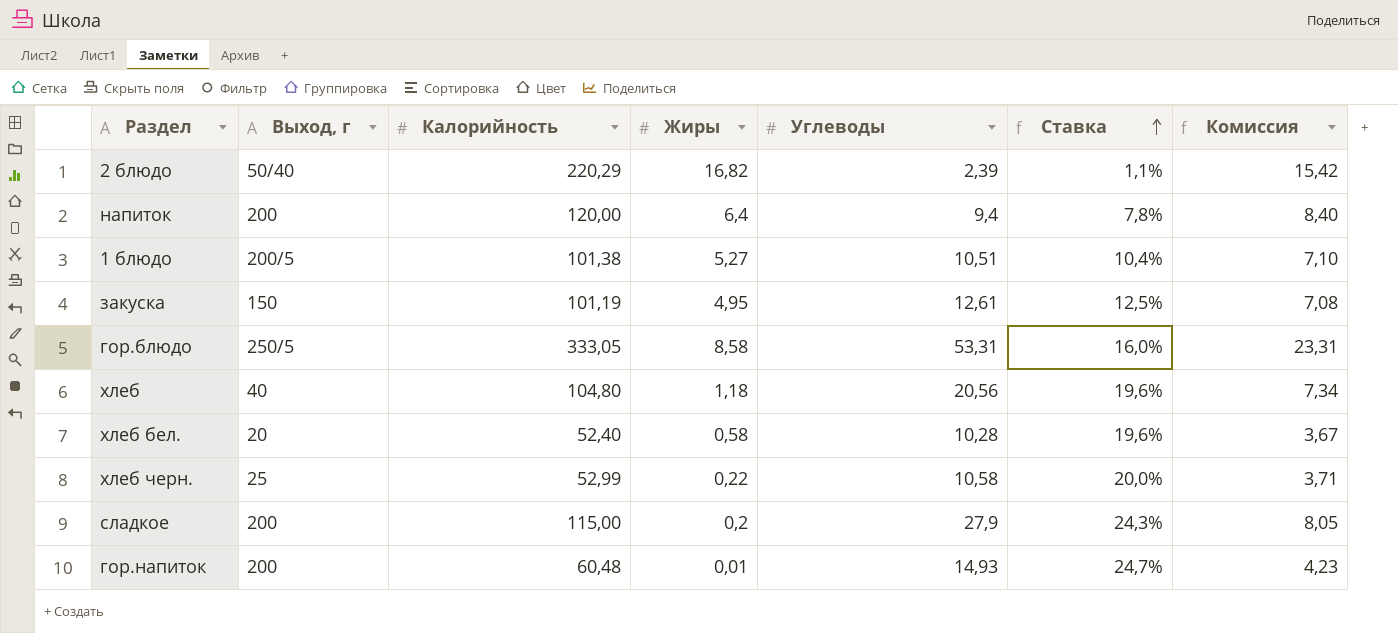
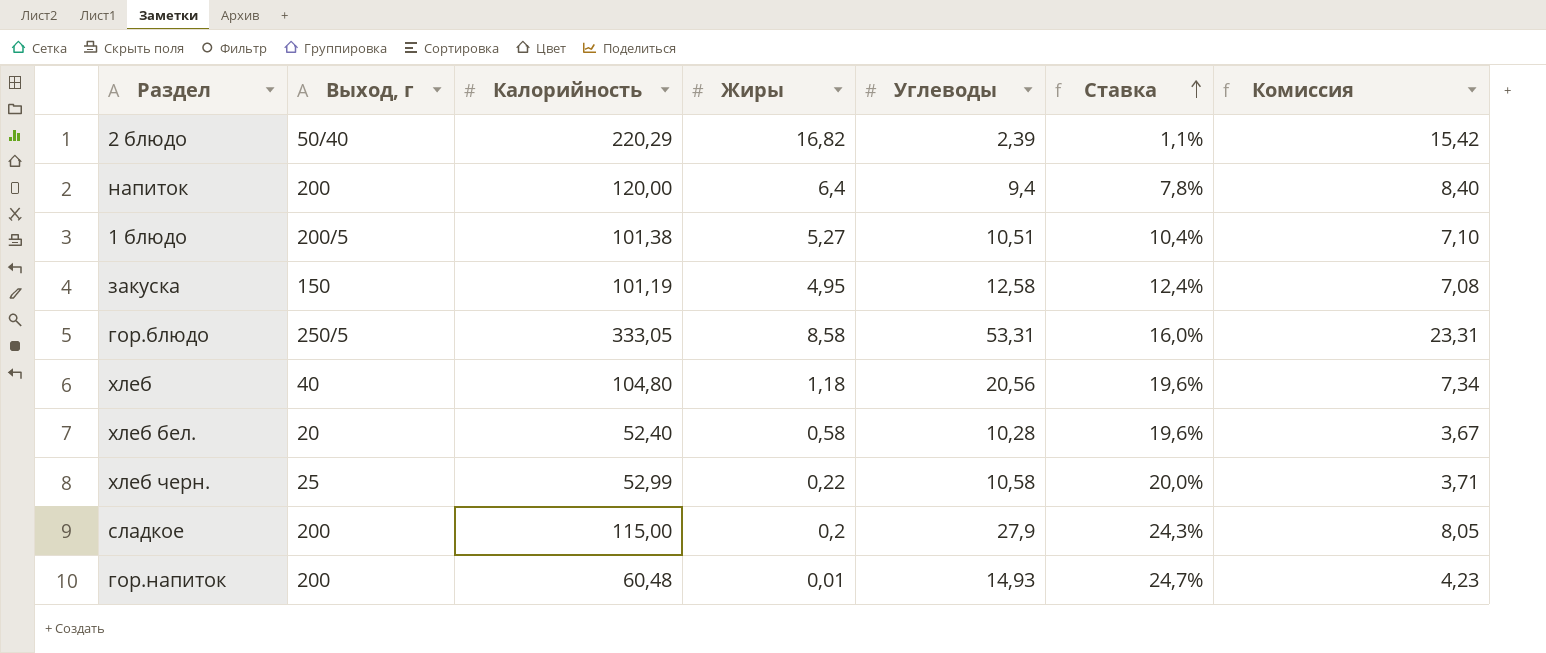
закуска | Углеводы: 12,61 -> 12,58
закуска | Ставка: 12,5% -> 12,4%

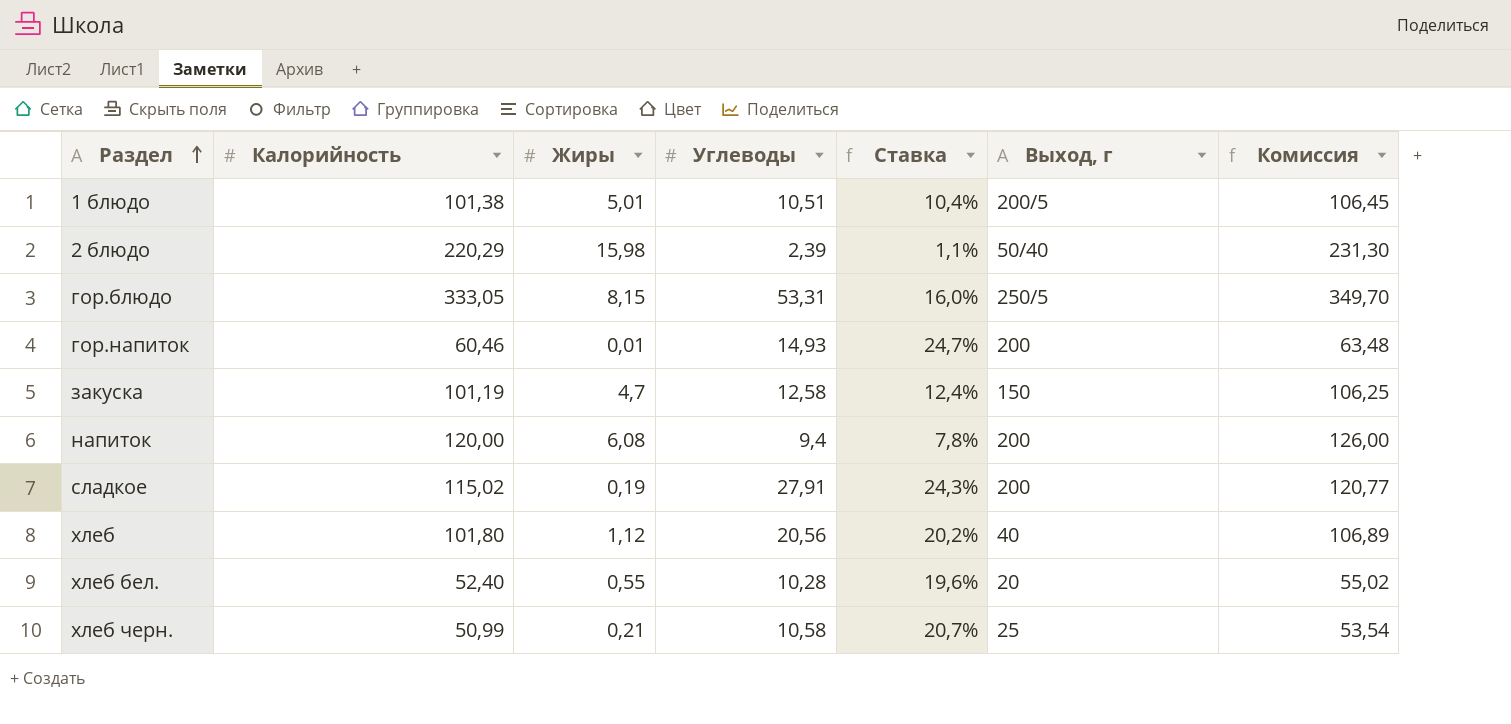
row order: Ставка ascending -> Раздел ascending
column Выход, г | position: 2 -> 6
column Комиссия | formula: [Калорийность] * 0,07 -> [Калорийность] * 1,05
1 блюдо | Жиры: 5,27 -> 5,01
2 блюдо | Жиры: 16,82 -> 15,98
гор.блюдо | Жиры: 8,58 -> 8,15
гор.напиток | Калорийность: 60,48 -> 60,46
закуска | Жиры: 4,95 -> 4,7
напиток | Жиры: 6,4 -> 6,08
сладкое | Калорийность: 115,00 -> 115,02
сладкое | Жиры: 0,2 -> 0,19
сладкое | Углеводы: 27,9 -> 27,91
хлеб | Калорийность: 104,80 -> 101,80
хлеб | Жиры: 1,18 -> 1,12
хлеб | Ставка: 19,6% -> 20,2%
хлеб бел. | Жиры: 0,58 -> 0,55
хлеб черн. | Калорийность: 52,99 -> 50,99
хлеб черн. | Жиры: 0,22 -> 0,21
хлеб черн. | Ставка: 20,0% -> 20,7%

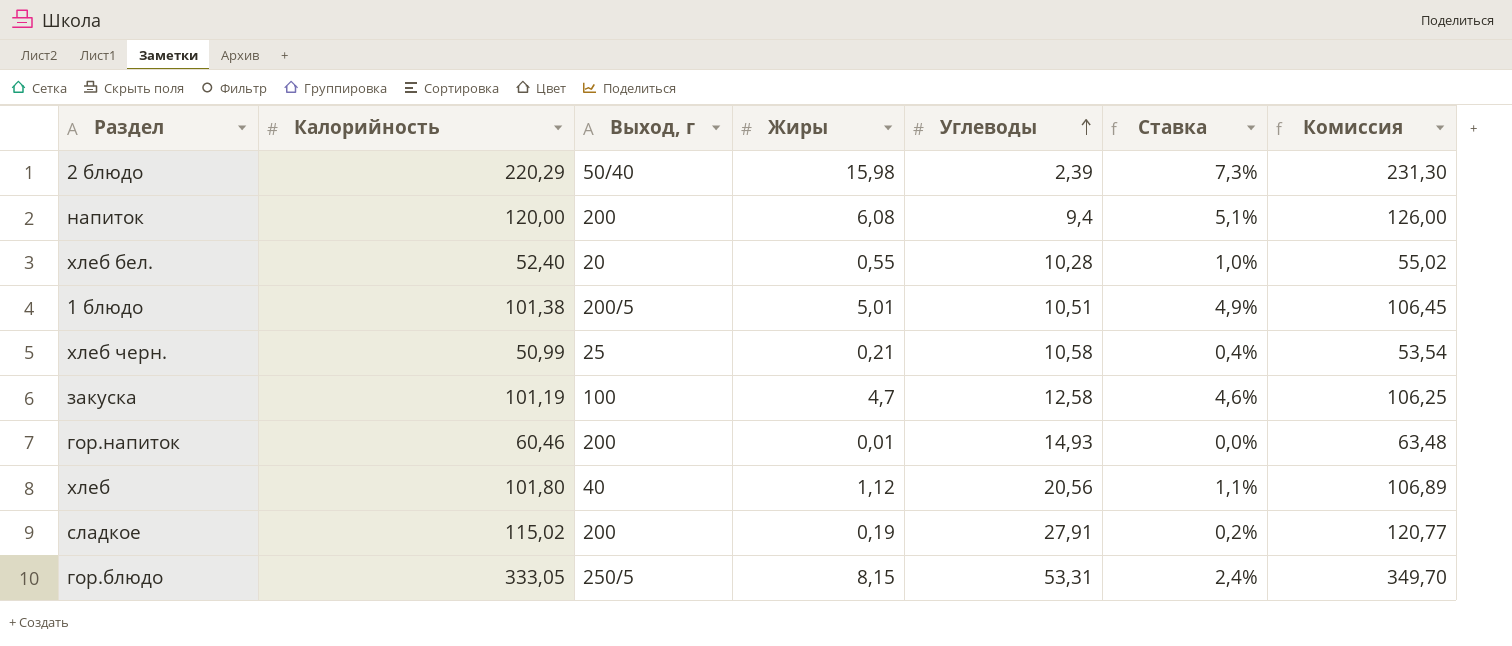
row order: Раздел ascending -> Углеводы ascending
column Выход, г | position: 6 -> 3
column Ставка | formula: [Углеводы] / [Калорийность] -> [Жиры] / [Калорийность]
закуска | Выход, г: 150 -> 100

